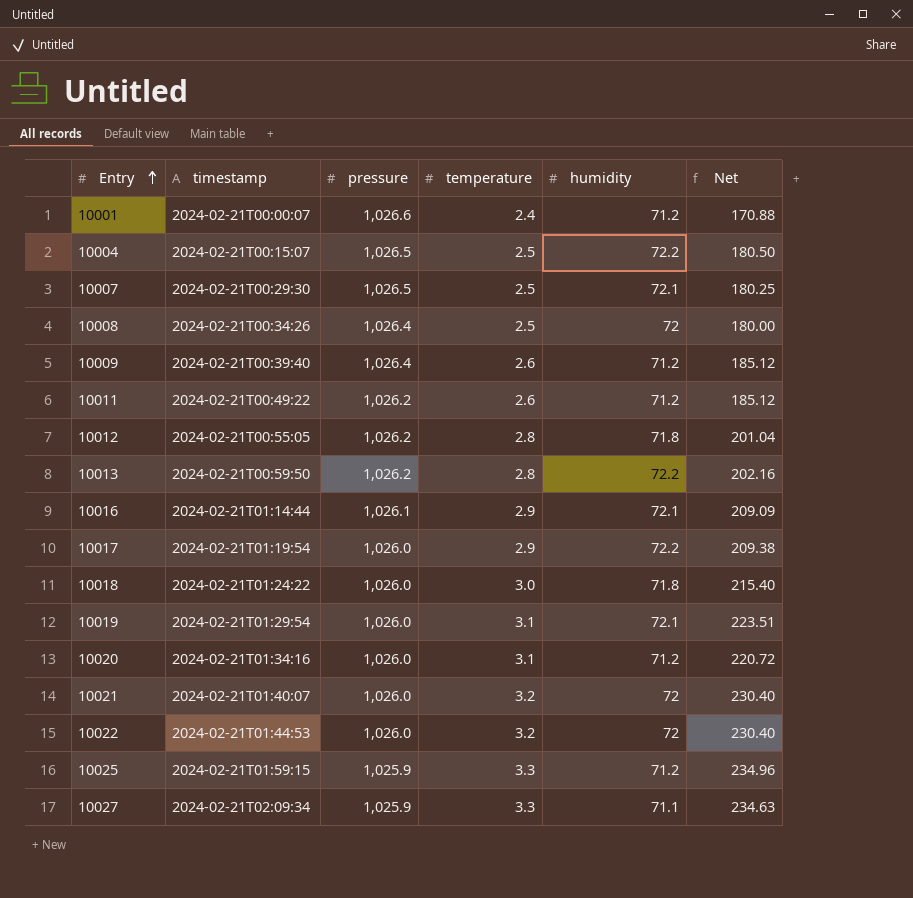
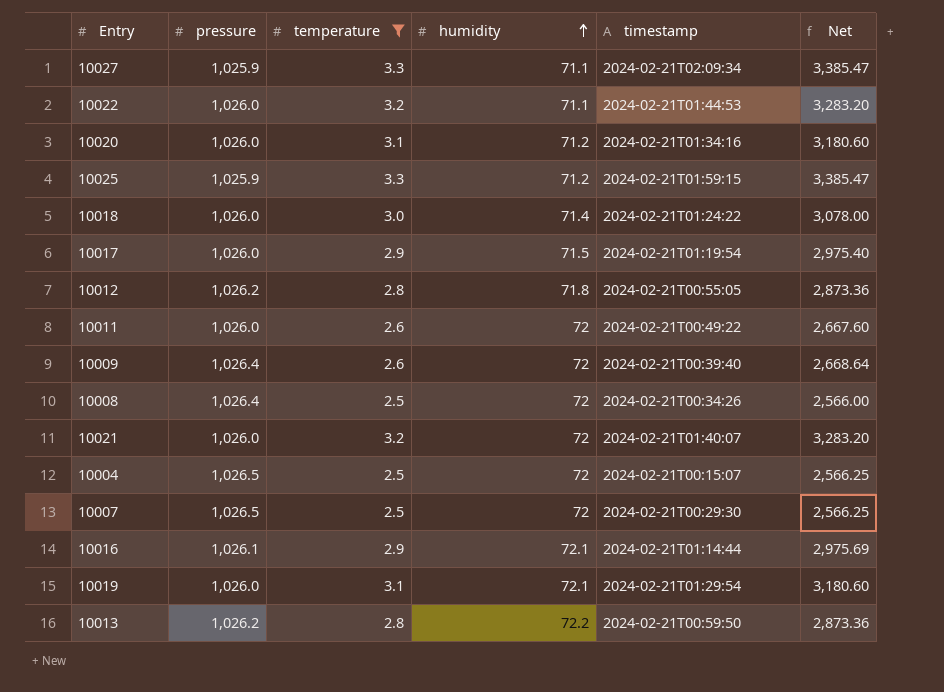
filter: none -> temperature != 2.4
row order: Entry ascending -> humidity ascending
column timestamp | position: 2 -> 5
column Net | formula: [temperature] * [humidity] -> [pressure] * [temperature]
10022 | humidity: 72 -> 71.1
10018 | humidity: 71.8 -> 71.4
10017 | humidity: 72.2 -> 71.5
10011 | pressure: 1,026.2 -> 1,026.0
10011 | humidity: 71.2 -> 72
10009 | humidity: 71.2 -> 72
10004 | humidity: 72.2 -> 72
10007 | humidity: 72.1 -> 72

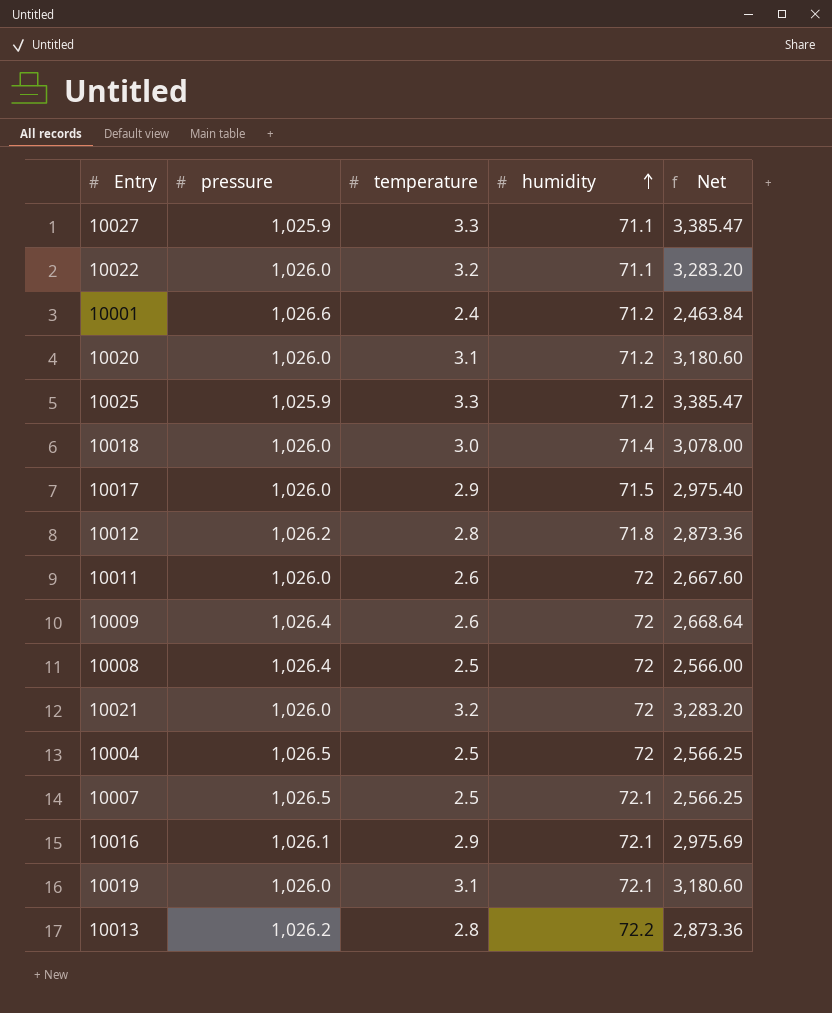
filter: temperature != 2.4 -> none
column timestamp | position: 5 -> none
10007 | humidity: 72 -> 72.1

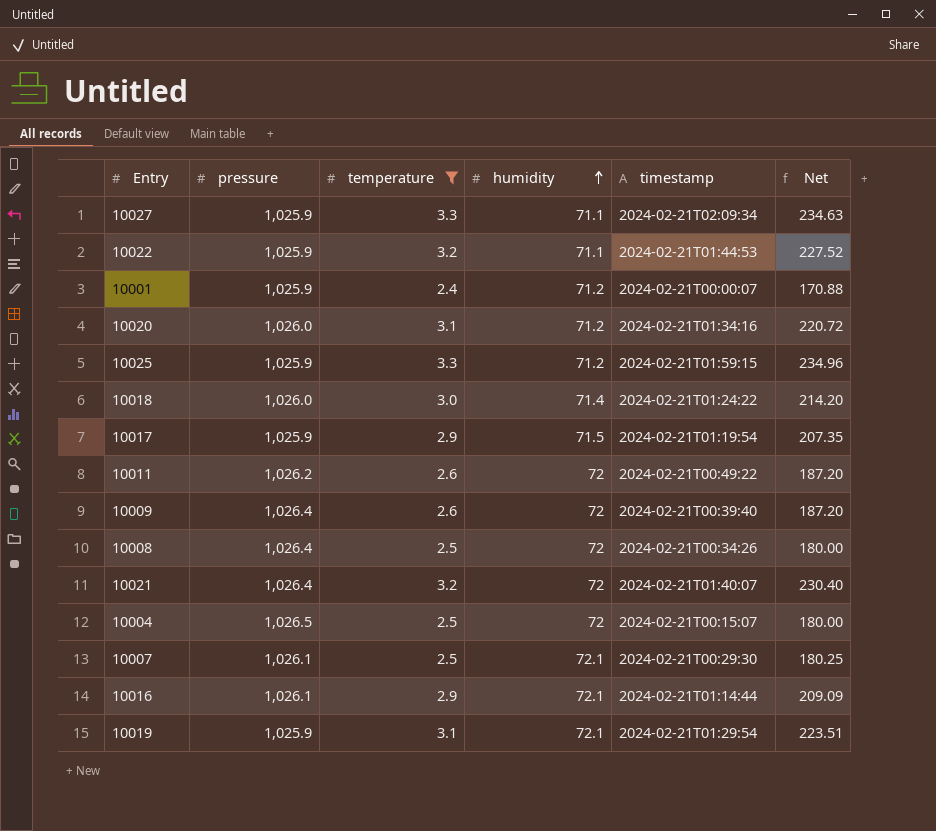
filter: none -> temperature != 2.8
column timestamp | position: none -> 5
column Net | formula: [pressure] * [temperature] -> [temperature] * [humidity]
10022 | pressure: 1,026.0 -> 1,025.9
10001 | pressure: 1,026.6 -> 1,025.9
10017 | pressure: 1,026.0 -> 1,025.9
10011 | pressure: 1,026.0 -> 1,026.2
10021 | pressure: 1,026.0 -> 1,026.4
10007 | pressure: 1,026.5 -> 1,026.1
10019 | pressure: 1,026.0 -> 1,025.9

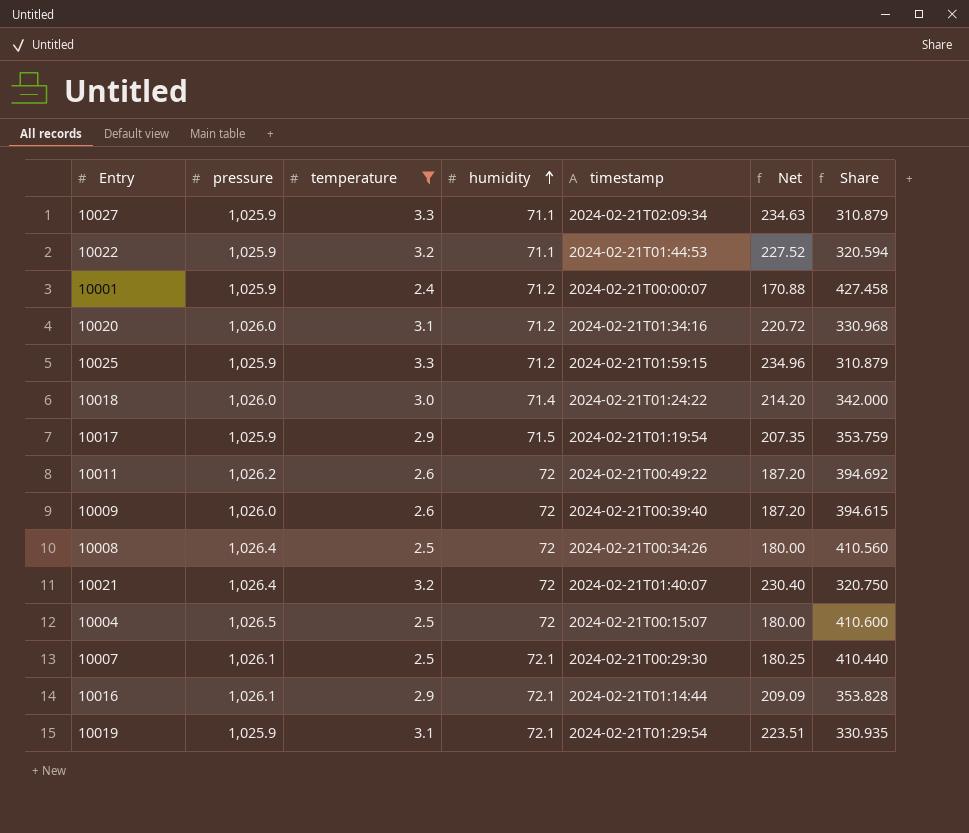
column Share | formula: none -> [pressure] / [temperature]
10009 | pressure: 1,026.4 -> 1,026.0

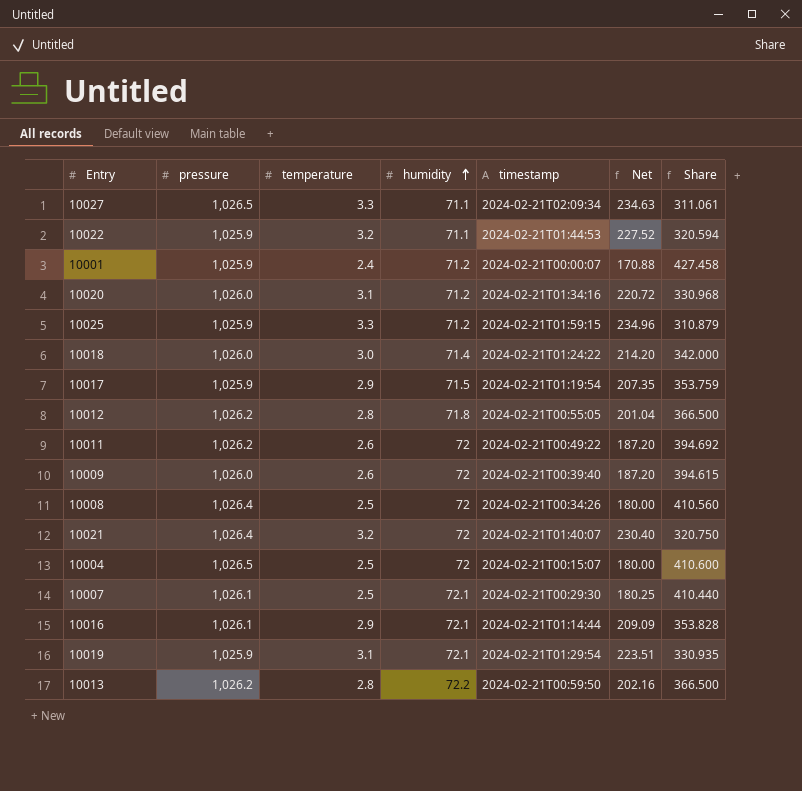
filter: temperature != 2.8 -> none
10027 | pressure: 1,025.9 -> 1,026.5
10027 | Share: 310.879 -> 311.061

